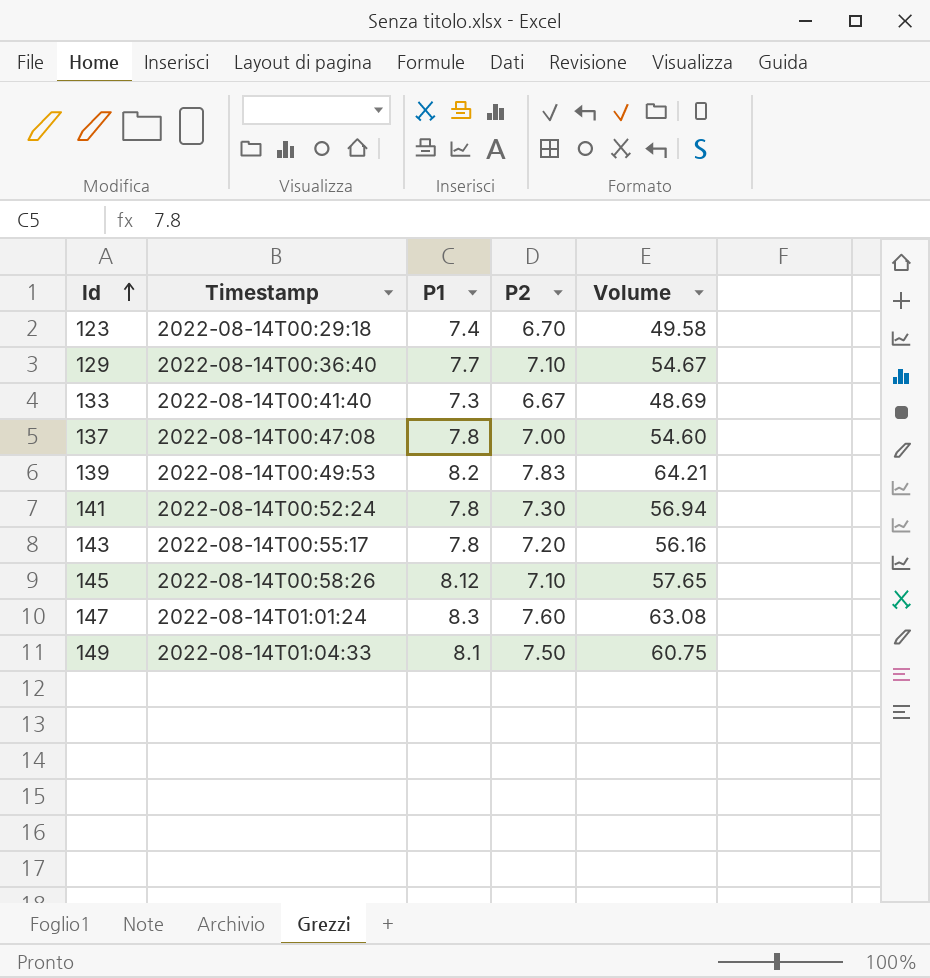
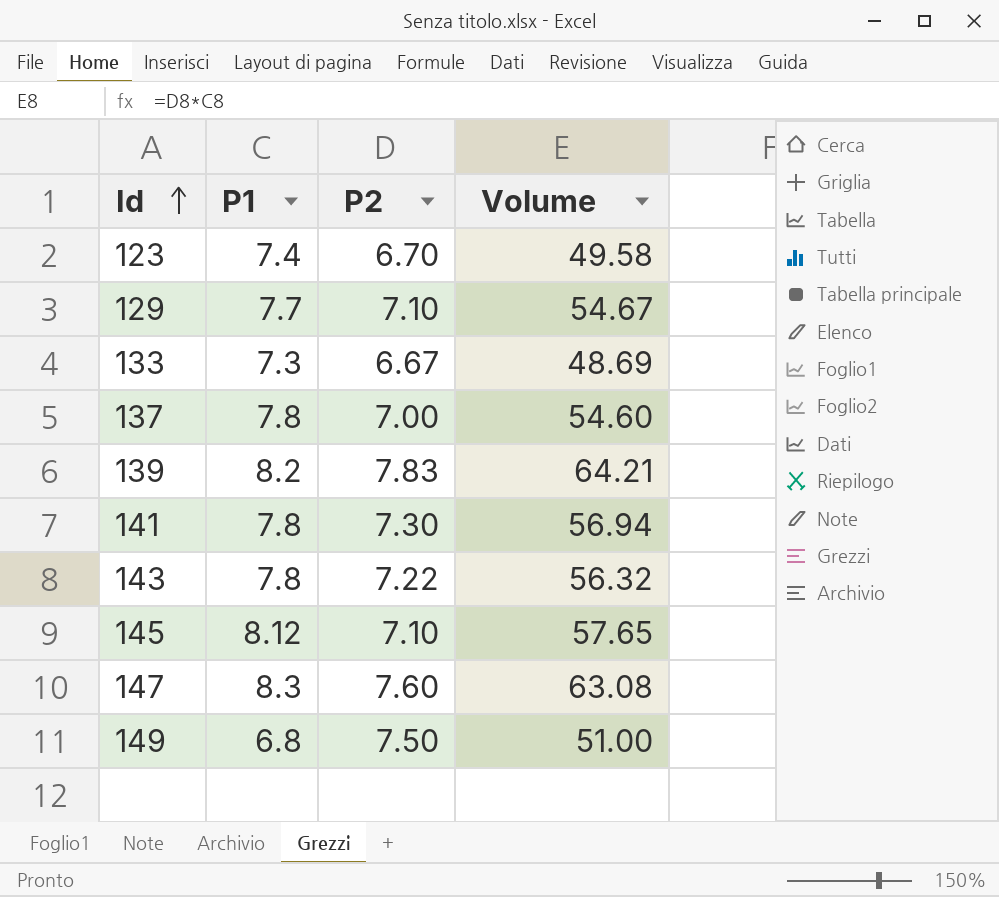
column Timestamp | position: 2 -> none
143 | P2: 7.20 -> 7.22
143 | Volume: 56.16 -> 56.32
149 | P1: 8.1 -> 6.8
149 | Volume: 60.75 -> 51.00

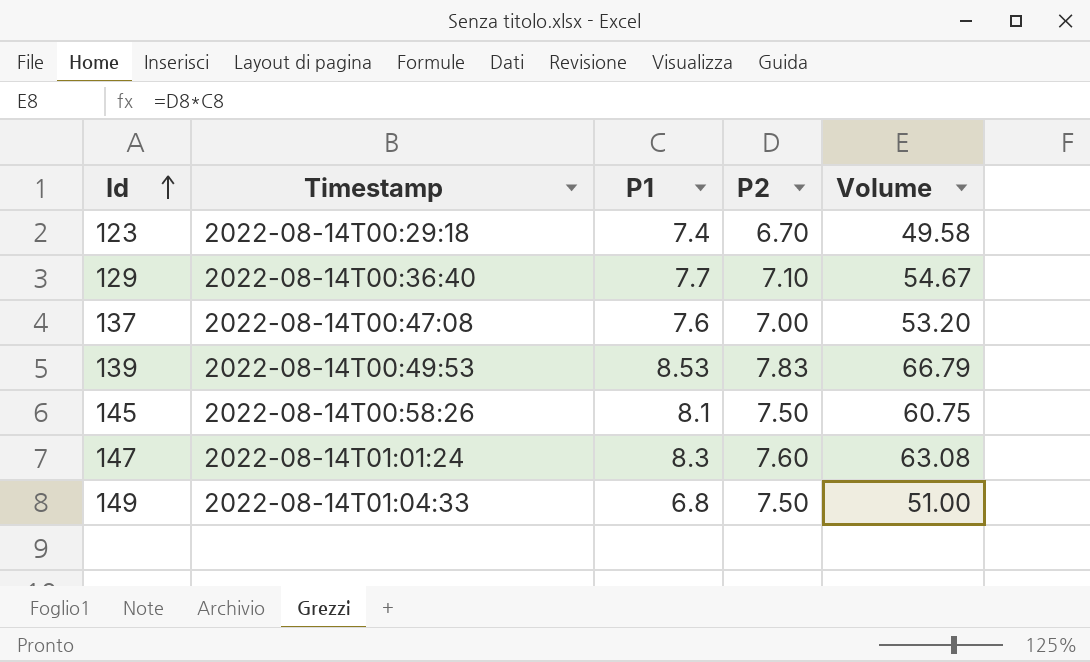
column Timestamp | position: none -> 2
row 133: 7.3 | 6.67 | 48.69 -> none
row 141: 7.8 | 7.30 | 56.94 -> none
row 143: 7.8 | 7.22 | 56.32 -> none
137 | P1: 7.8 -> 7.6
137 | Volume: 54.60 -> 53.20
139 | P1: 8.2 -> 8.53
139 | Volume: 64.21 -> 66.79
145 | P1: 8.12 -> 8.1
145 | P2: 7.10 -> 7.50
145 | Volume: 57.65 -> 60.75

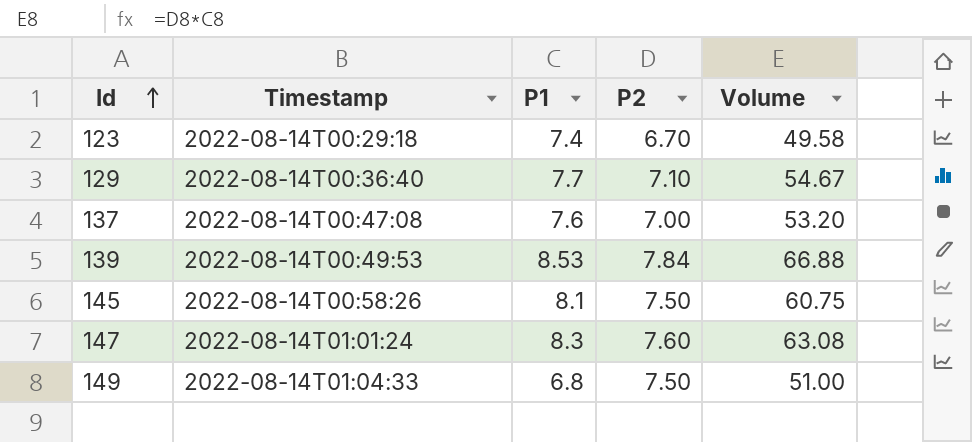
139 | P2: 7.83 -> 7.84
139 | Volume: 66.79 -> 66.88

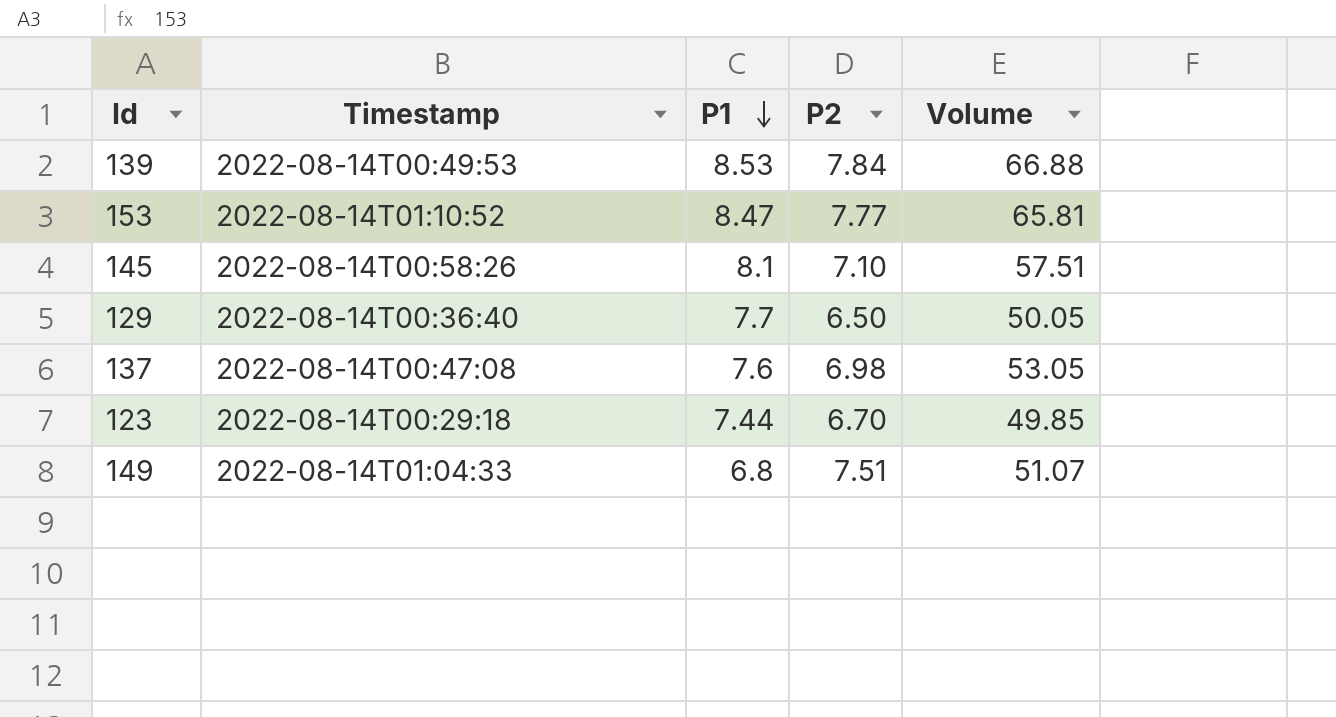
row order: Id ascending -> P1 descending
row 147: 2022-08-14T01:01:24 | 8.3 | 7.60 | 63.08 -> none
row 153: none -> 2022-08-14T01:10:52 | 8.47 | 7.77 | 65.81
145 | P2: 7.50 -> 7.10
145 | Volume: 60.75 -> 57.51
129 | P2: 7.10 -> 6.50
129 | Volume: 54.67 -> 50.05
137 | P2: 7.00 -> 6.98
137 | Volume: 53.20 -> 53.05
123 | P1: 7.4 -> 7.44
123 | Volume: 49.58 -> 49.85
149 | P2: 7.50 -> 7.51
149 | Volume: 51.00 -> 51.07

